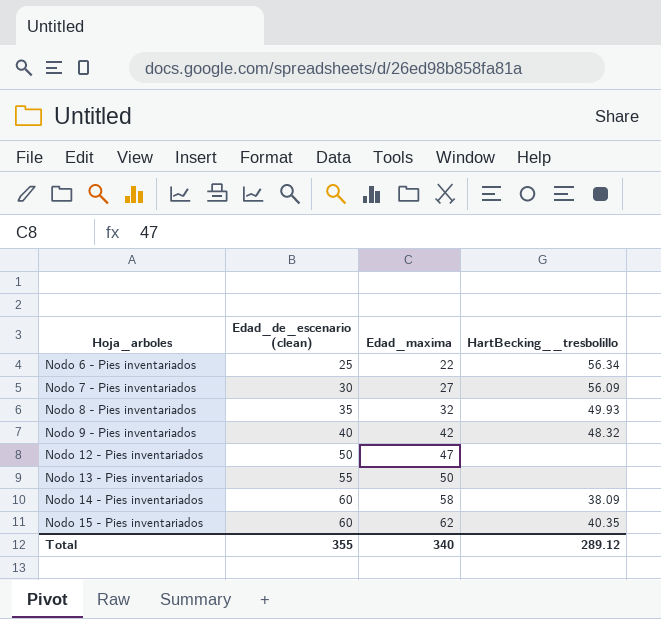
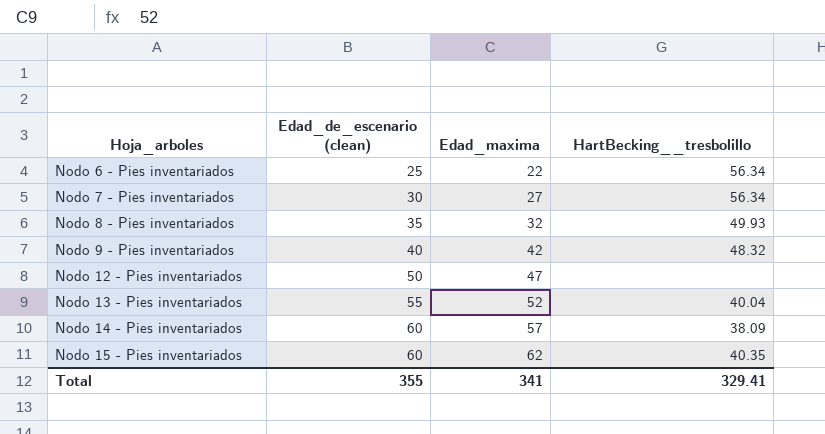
Nodo 7 - Pies inventariados | HartBecking__tresbolillo: 56.09 -> 56.34
Nodo 13 - Pies inventariados | Edad_maxima: 50 -> 52
Nodo 13 - Pies inventariados | HartBecking__tresbolillo: none -> 40.04
Nodo 14 - Pies inventariados | Edad_maxima: 58 -> 57
Total | Edad_maxima: 340 -> 341
Total | HartBecking__tresbolillo: 289.12 -> 329.41

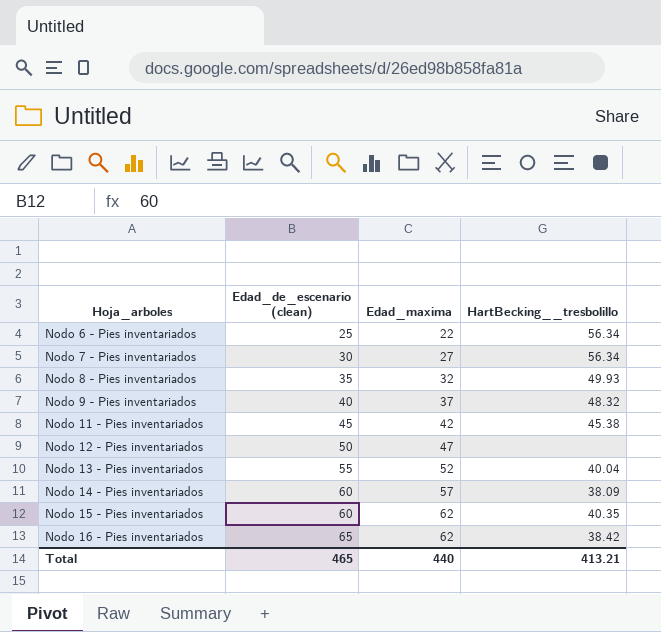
Nodo 9 - Pies inventariados | Edad_maxima: 42 -> 37
row Nodo 11 - Pies inventariados: none -> 45 | 42 | 45.38
row Nodo 16 - Pies inventariados: none -> 65 | 62 | 38.42
Total | Edad_de_escenario (clean): 355 -> 465
Total | Edad_maxima: 341 -> 440
Total | HartBecking__tresbolillo: 329.41 -> 413.21

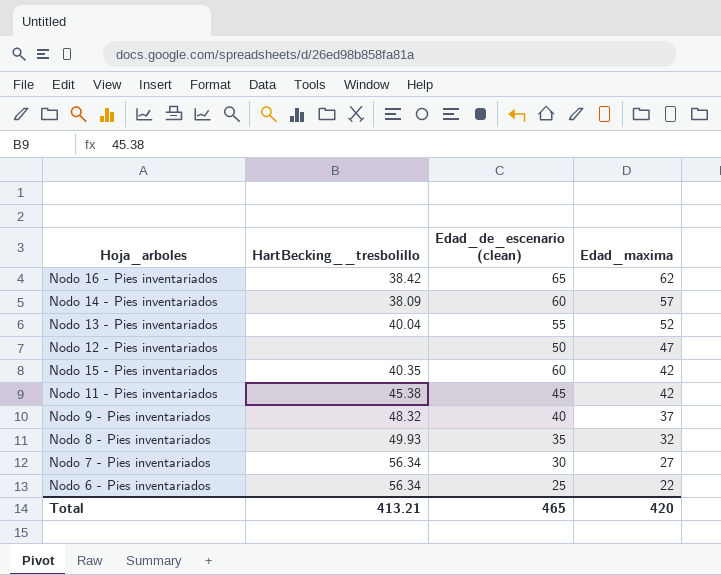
row order: Hoja_arboles ascending -> Edad_maxima descending
column HartBecking__tresbolillo | position: 4 -> 2
Nodo 15 - Pies inventariados | Edad_maxima: 62 -> 42
Total | Edad_maxima: 440 -> 420

